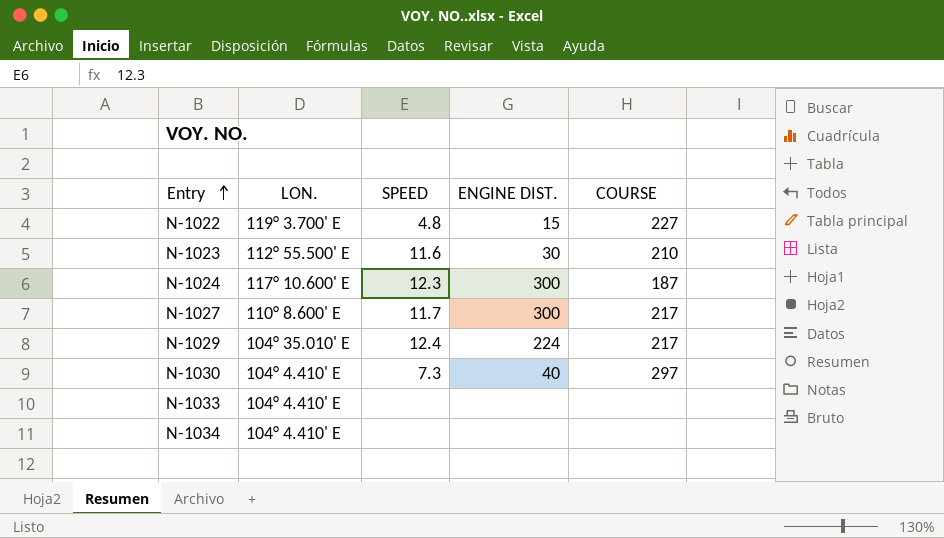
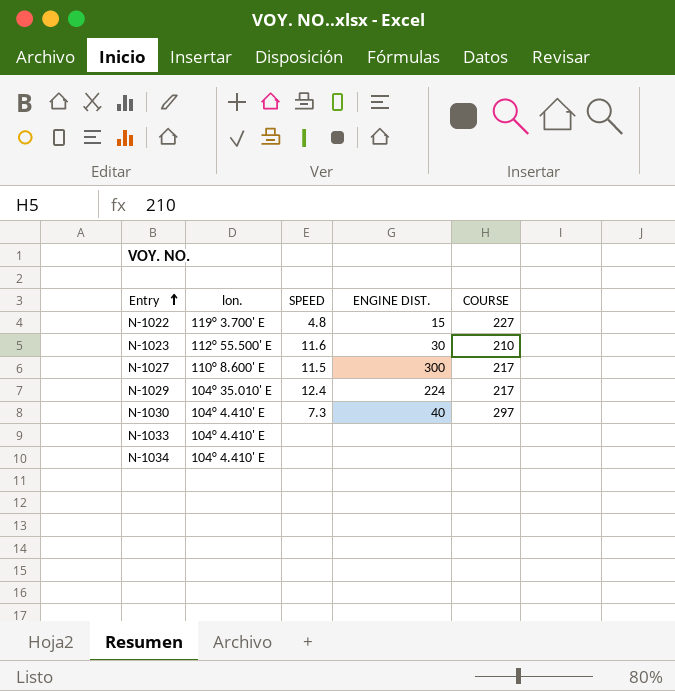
column name: LON. -> lon.
row N-1024: 117° 10.600' E | 12.3 | 300 | 187 -> none
N-1027 | SPEED: 11.7 -> 11.5

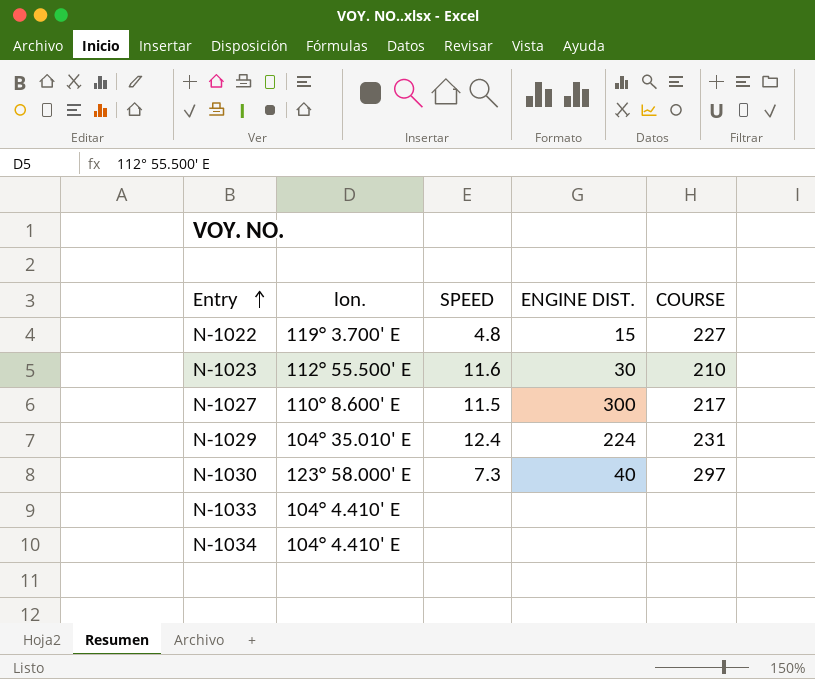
N-1029 | COURSE: 217 -> 231
N-1030 | lon.: 104° 4.410' E -> 123° 58.000' E

